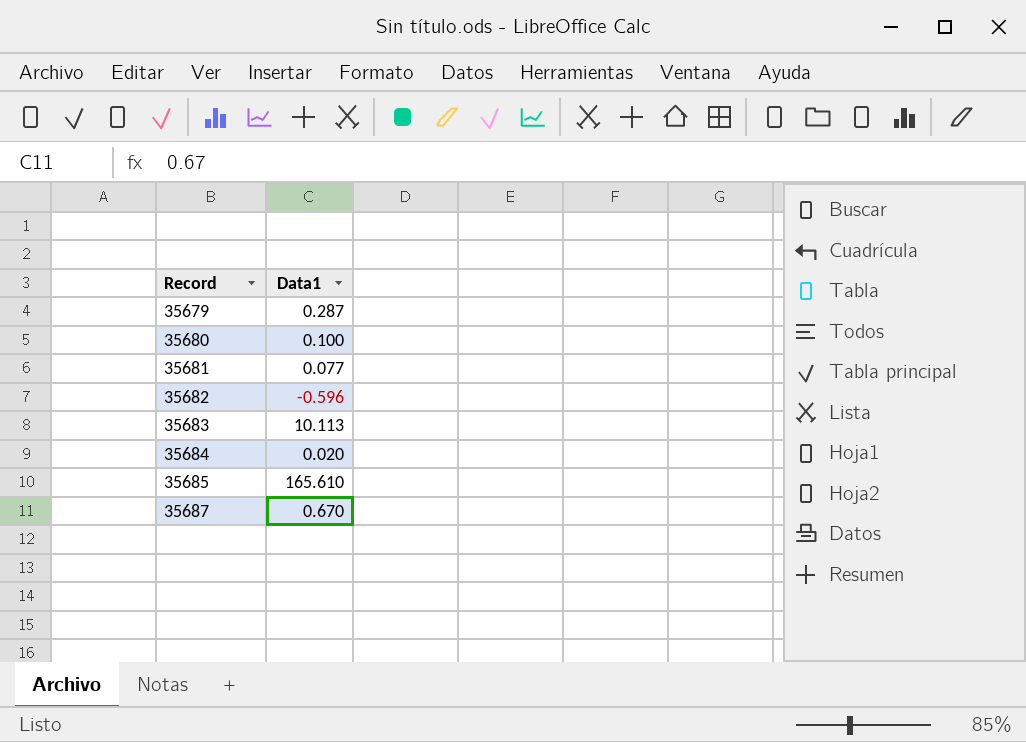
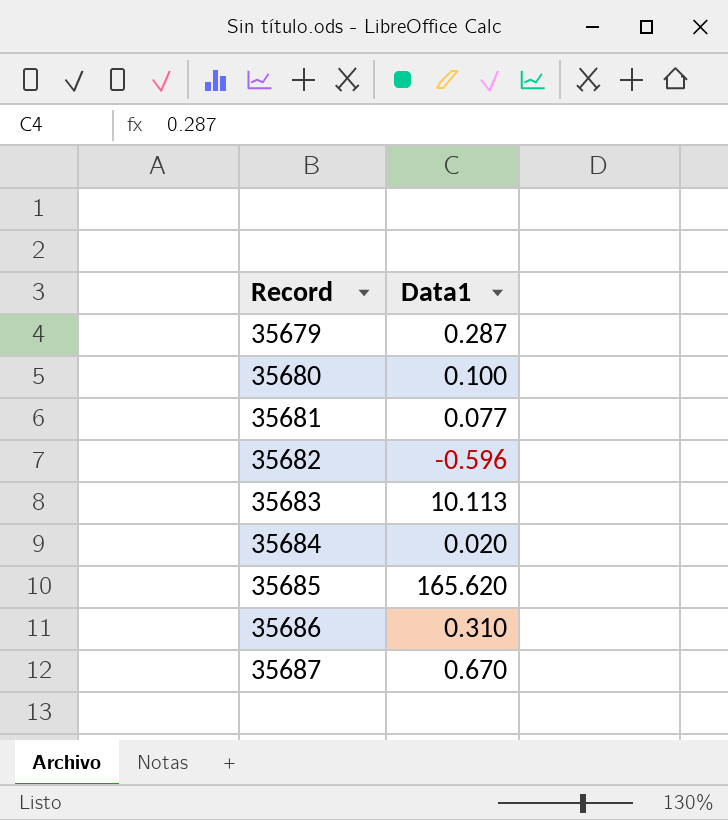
35685 | Data1: 165.610 -> 165.620
row 35686: none -> 0.310

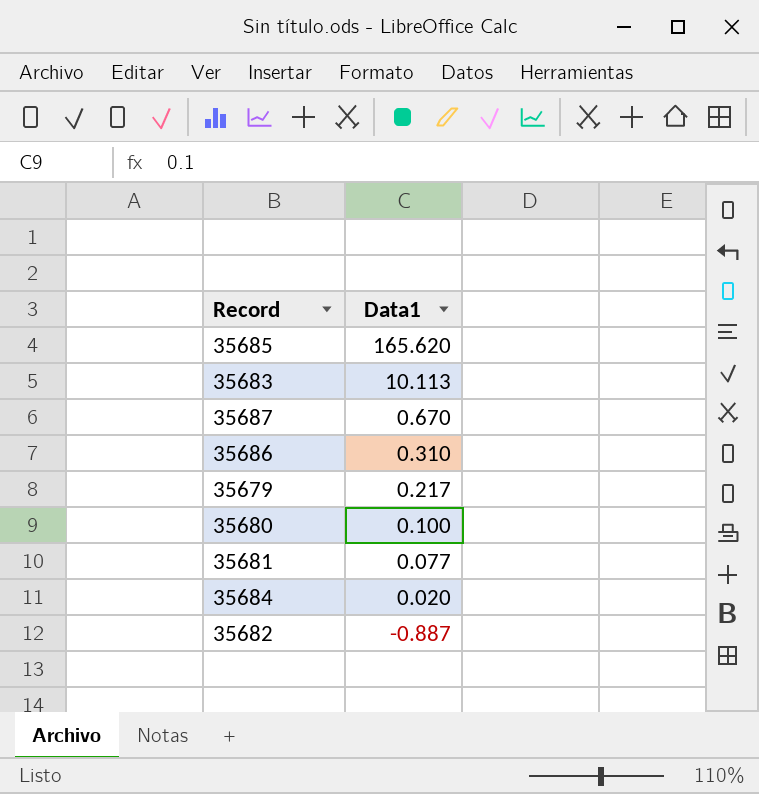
row order: Record ascending -> Data1 descending
35679 | Data1: 0.287 -> 0.217
35682 | Data1: -0.596 -> -0.887

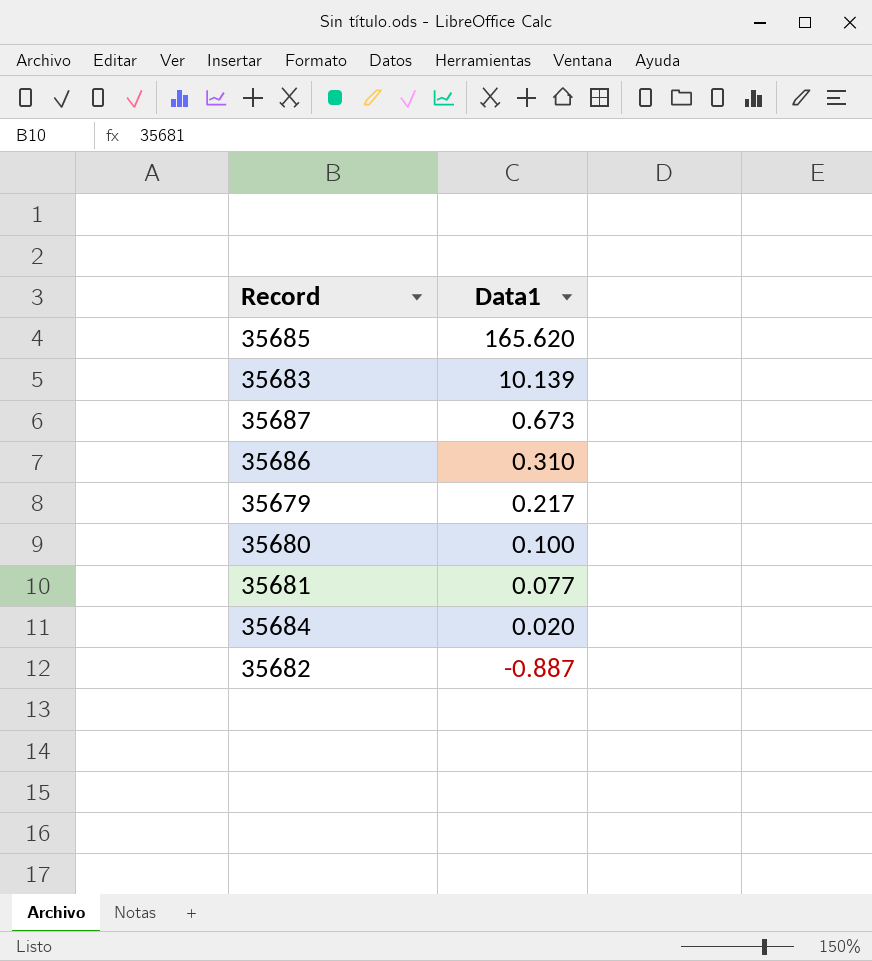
35683 | Data1: 10.113 -> 10.139
35687 | Data1: 0.670 -> 0.673

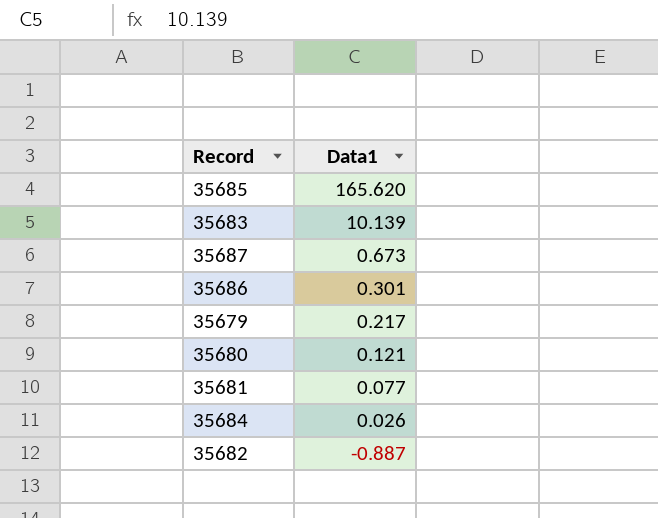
35686 | Data1: 0.310 -> 0.301
35680 | Data1: 0.100 -> 0.121
35684 | Data1: 0.020 -> 0.026

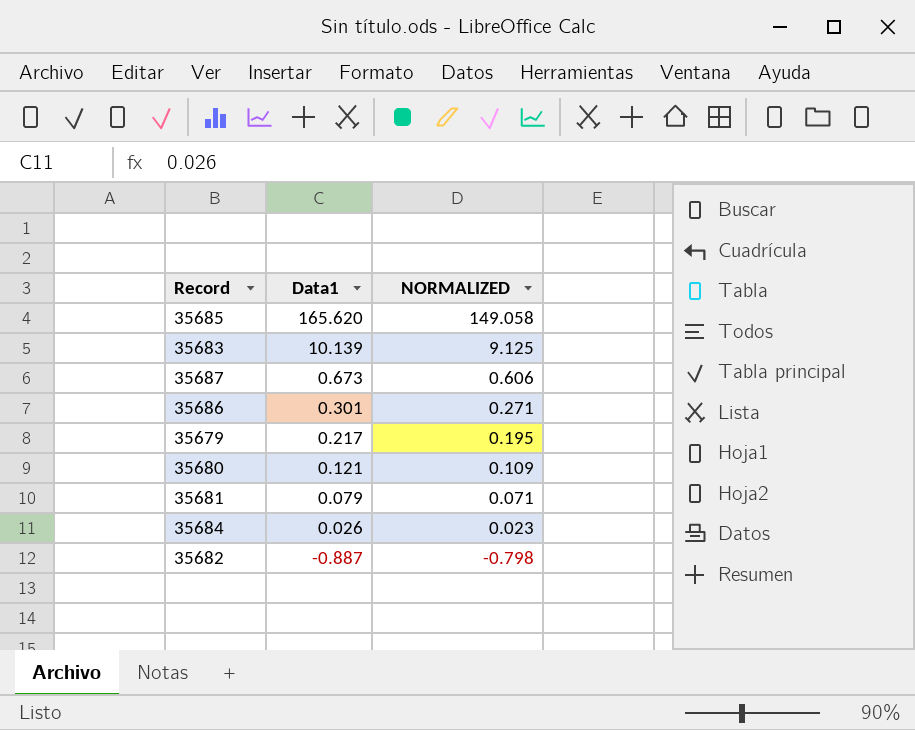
column NORMALIZED | formula: none -> [Data1] * 0.9
35681 | Data1: 0.077 -> 0.079

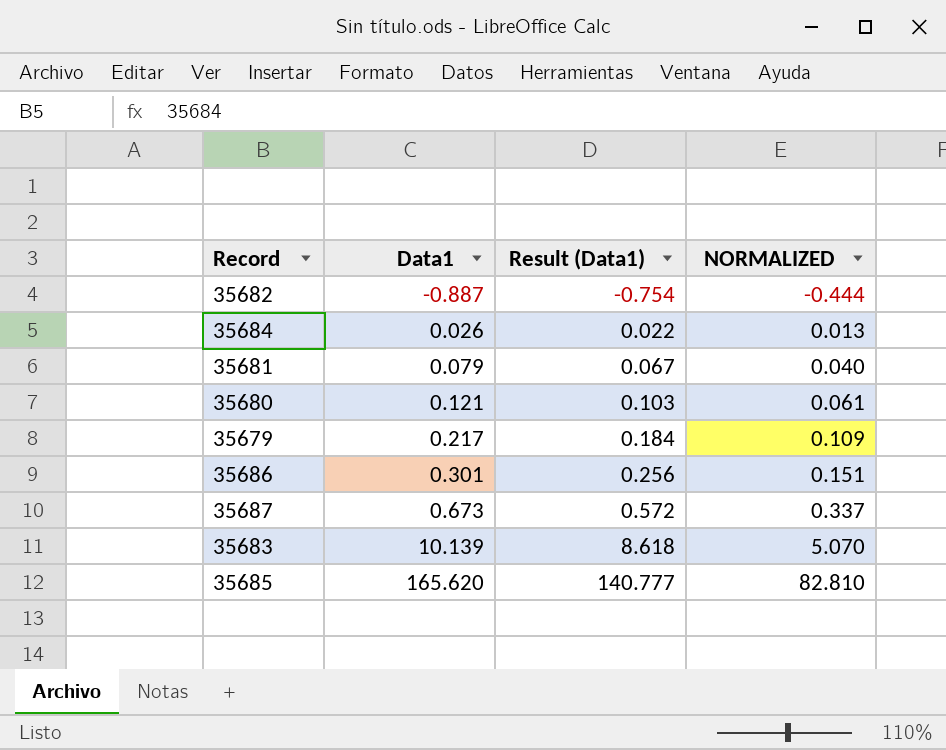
row order: Data1 descending -> Data1 ascending
column Result (Data1) | formula: none -> [Data1] * 0.85
column NORMALIZED | formula: [Data1] * 0.9 -> [Data1] * 0.5

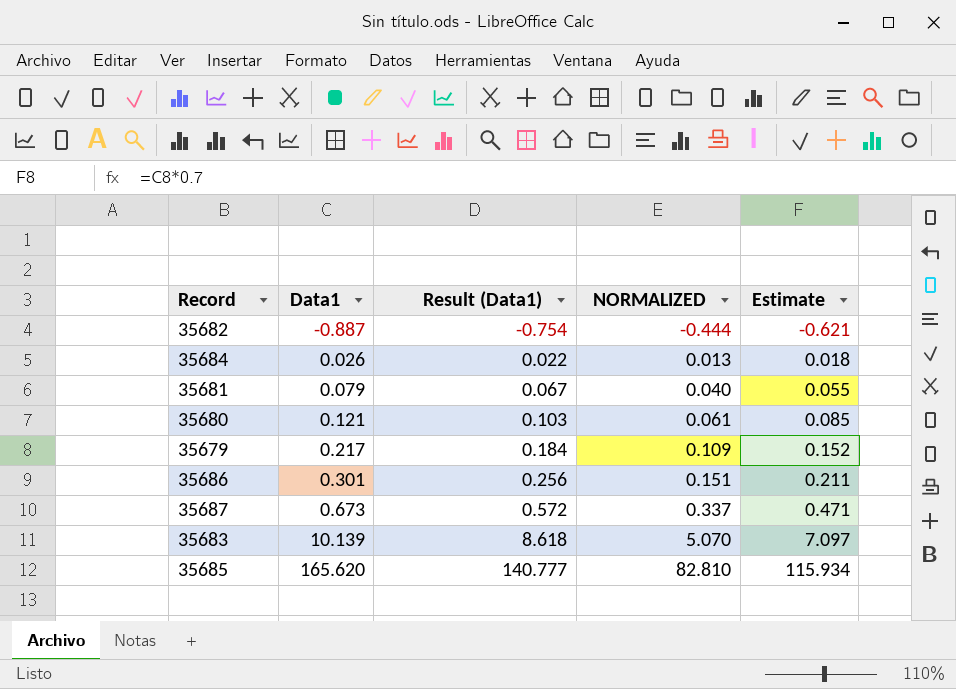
column Estimate | formula: none -> [Data1] * 0.7

